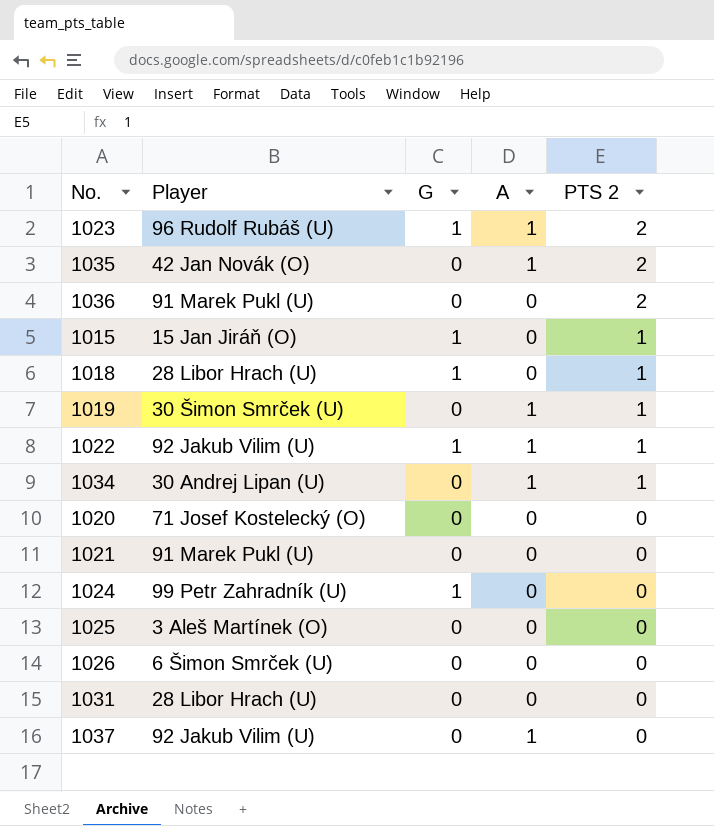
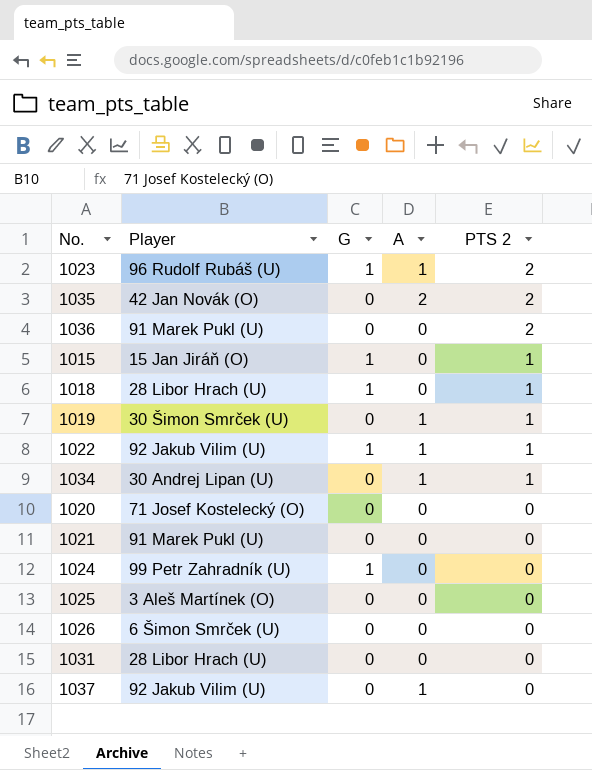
1035 | A: 1 -> 2

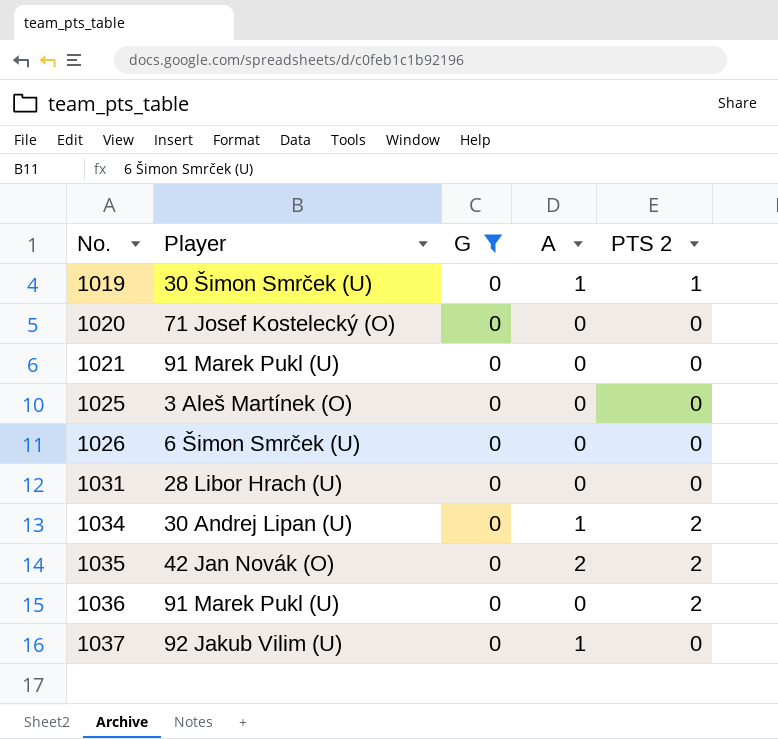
filter: none -> G = 0
row order: PTS 2 descending -> No. ascending
1034 | PTS 2: 1 -> 2

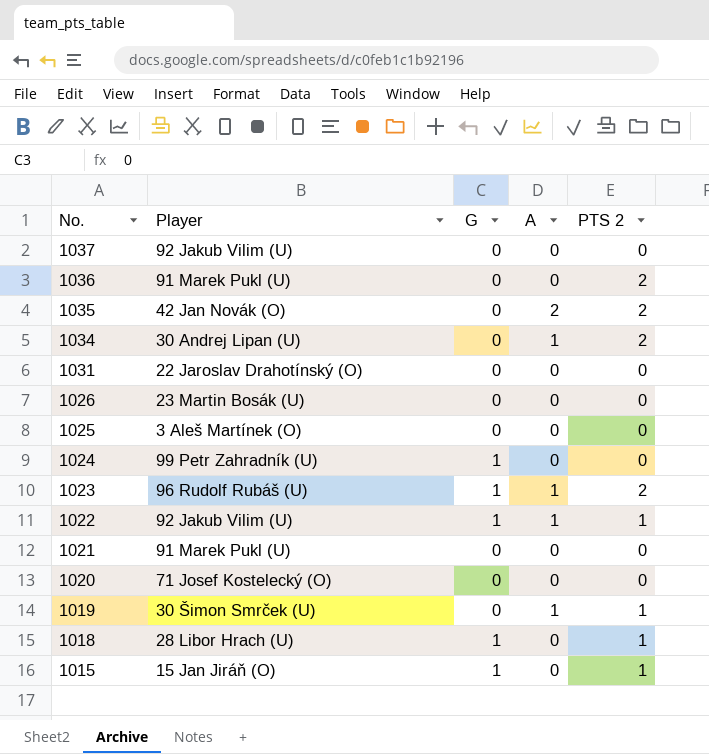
filter: G = 0 -> none
row order: No. ascending -> No. descending
1037 | A: 1 -> 0
1031 | Player: 28 Libor Hrach (U) -> 22 Jaroslav Drahotínský (O)
1026 | Player: 6 Šimon Smrček (U) -> 23 Martin Bosák (U)

